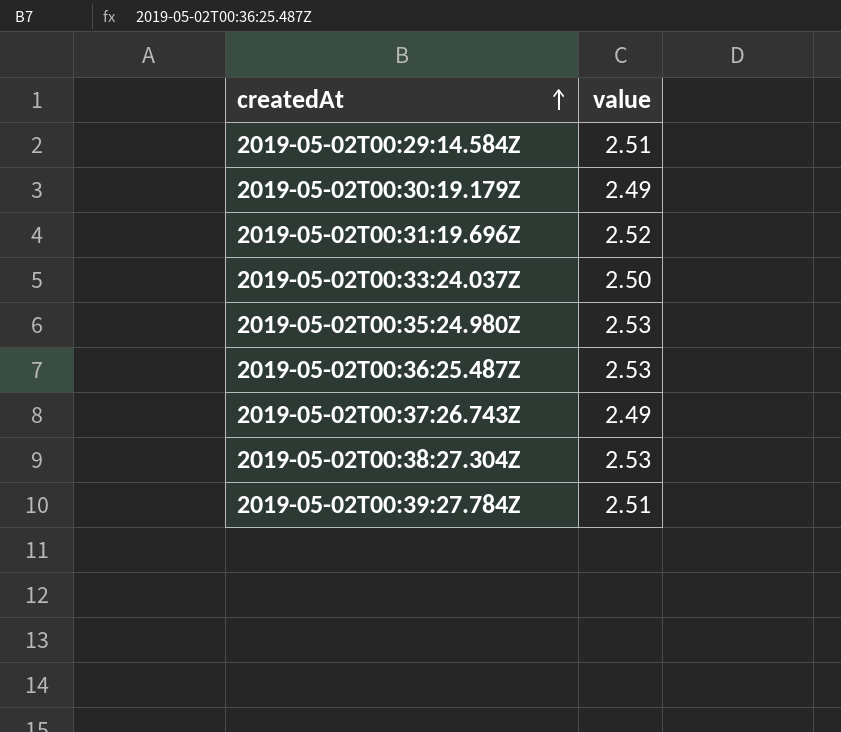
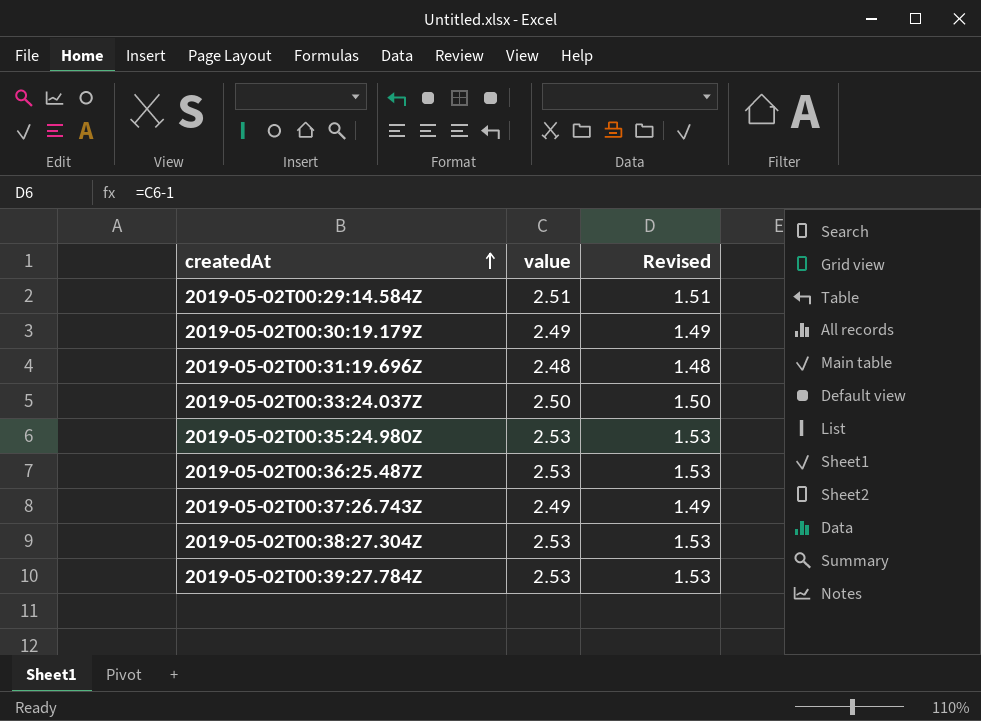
column Revised | formula: none -> [value] - 1
2019-05-02T00:31:19.696Z | value: 2.52 -> 2.48
2019-05-02T00:39:27.784Z | value: 2.51 -> 2.53

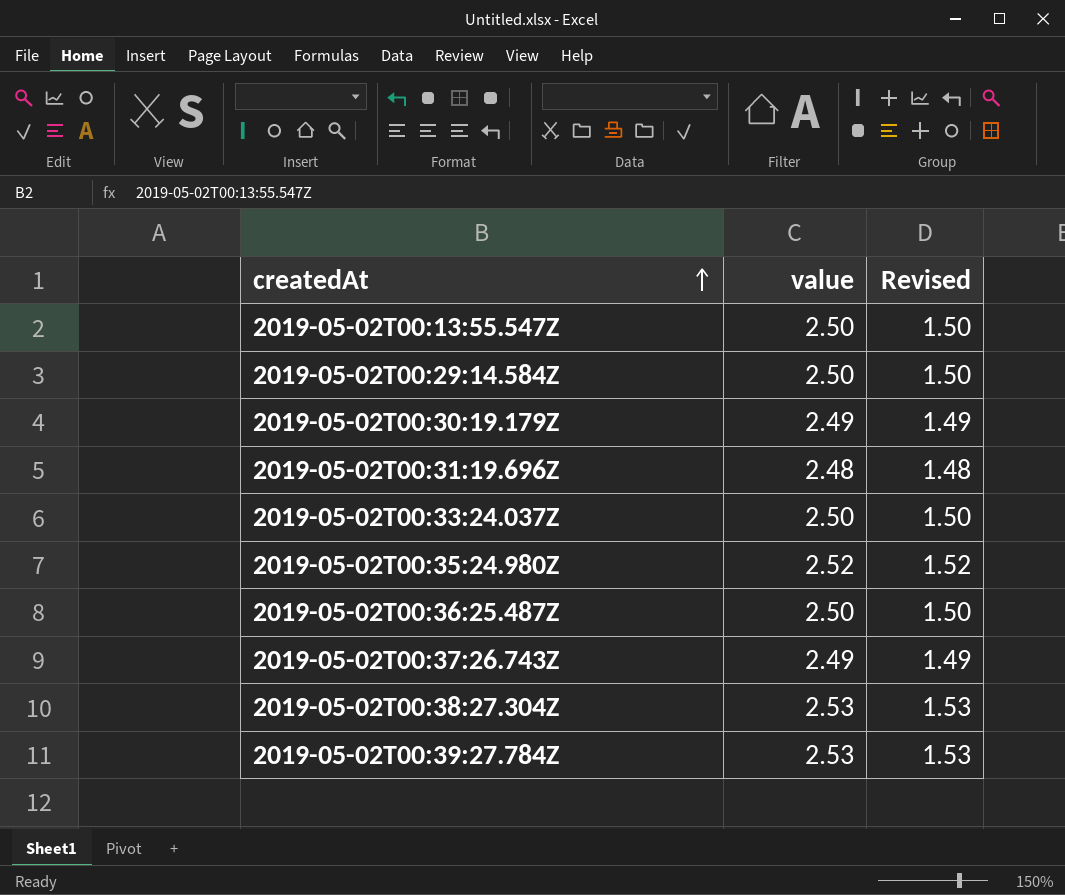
row 2019-05-02T00:13:55.547Z: none -> 2.50 | 1.50
2019-05-02T00:29:14.584Z | value: 2.51 -> 2.50
2019-05-02T00:29:14.584Z | Revised: 1.51 -> 1.50
2019-05-02T00:35:24.980Z | value: 2.53 -> 2.52
2019-05-02T00:35:24.980Z | Revised: 1.53 -> 1.52
2019-05-02T00:36:25.487Z | value: 2.53 -> 2.50
2019-05-02T00:36:25.487Z | Revised: 1.53 -> 1.50

